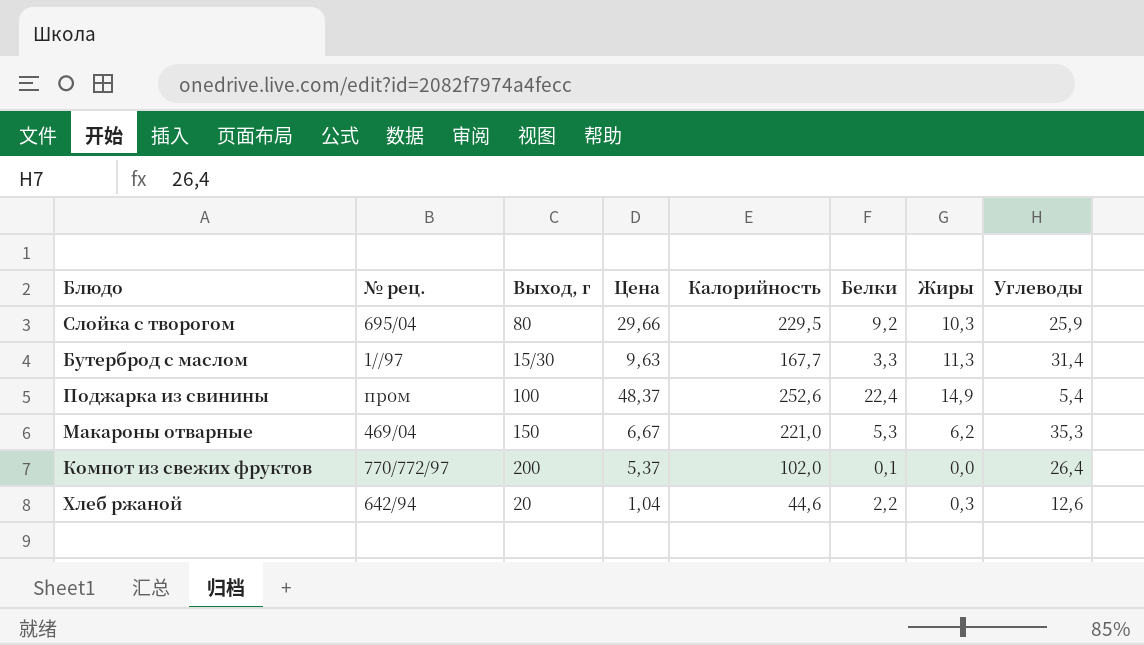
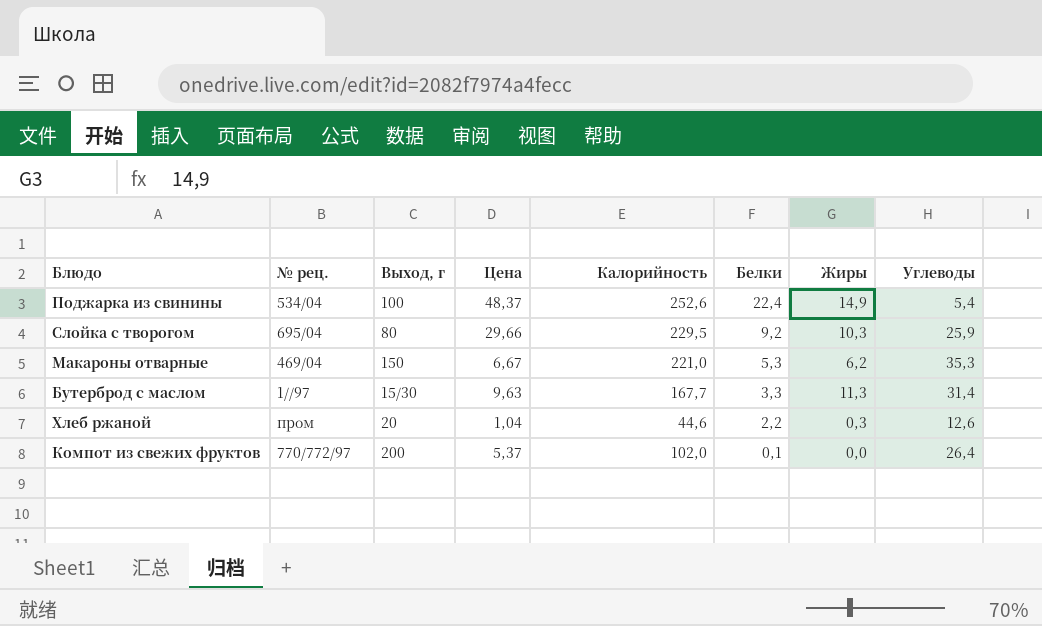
row order: none -> Белки descending
Поджарка из свинины | № рец.: пром -> 534/04
Хлеб ржаной | № рец.: 642/94 -> пром

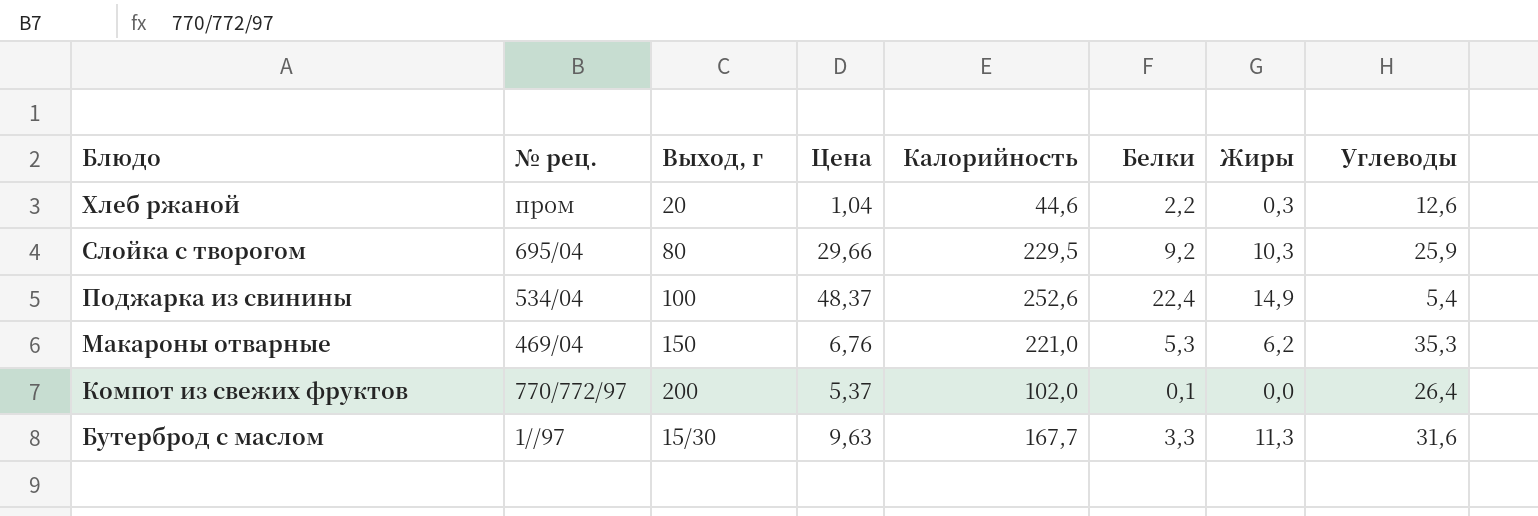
row order: Белки descending -> Блюдо descending
Макароны отварные | Цена: 6,67 -> 6,76
Бутерброд с маслом | Углеводы: 31,4 -> 31,6

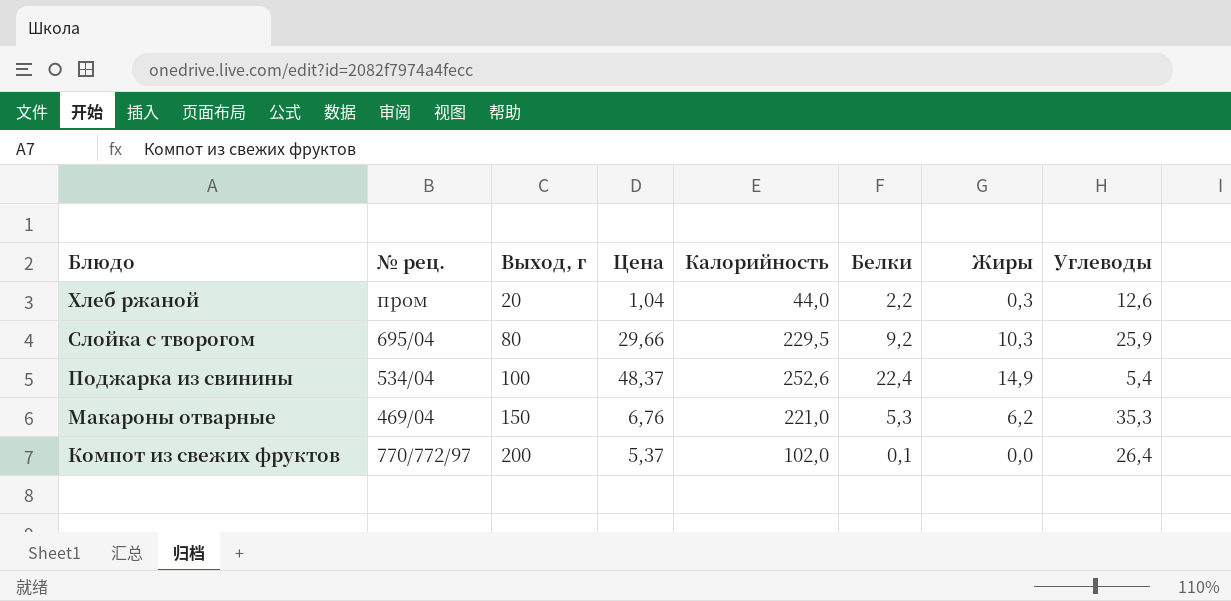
row Бутерброд с маслом: 1//97 | 15/30 | 9,63 | 167,7 | 3,3 | 11,3 | 31,6 -> none
Хлеб ржаной | Калорийность: 44,6 -> 44,0

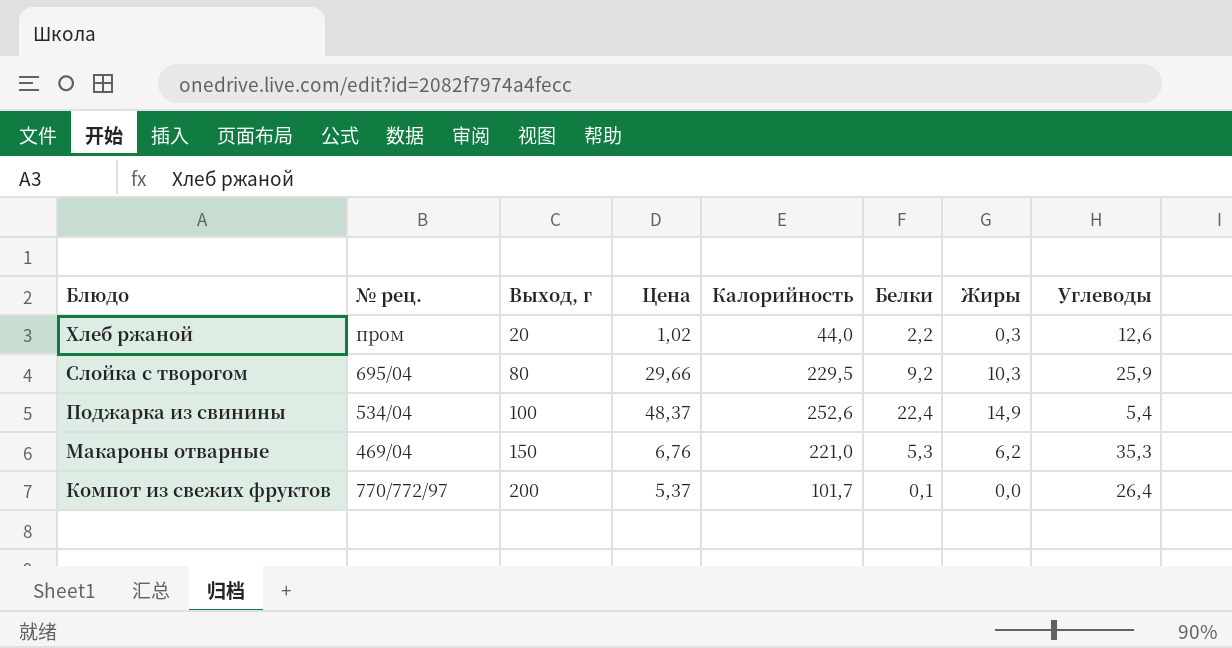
Хлеб ржаной | Цена: 1,04 -> 1,02
Компот из свежих фруктов | Калорийность: 102,0 -> 101,7

